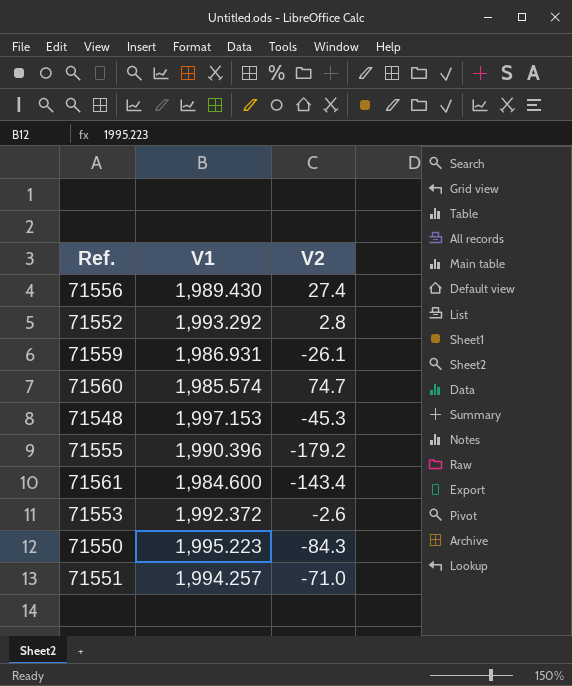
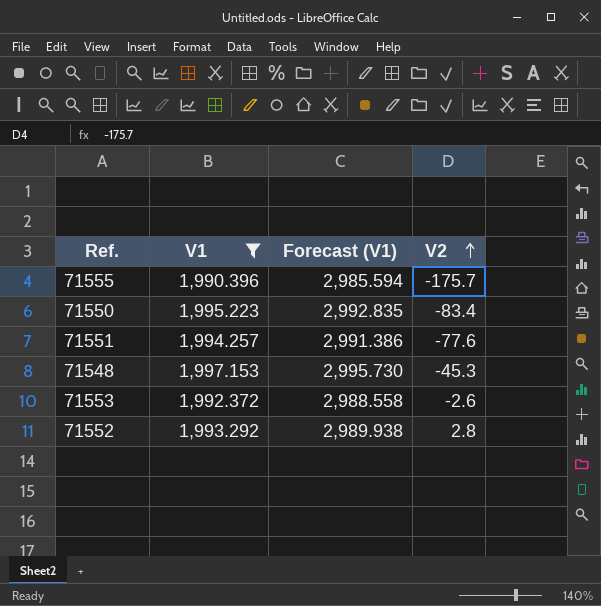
filter: none -> V1 >= 1,990.396
row order: none -> V2 ascending
column Forecast (V1) | formula: none -> [V1] * 1.5
71555 | V2: -179.2 -> -175.7
71550 | V2: -84.3 -> -83.4
71551 | V2: -71.0 -> -77.6

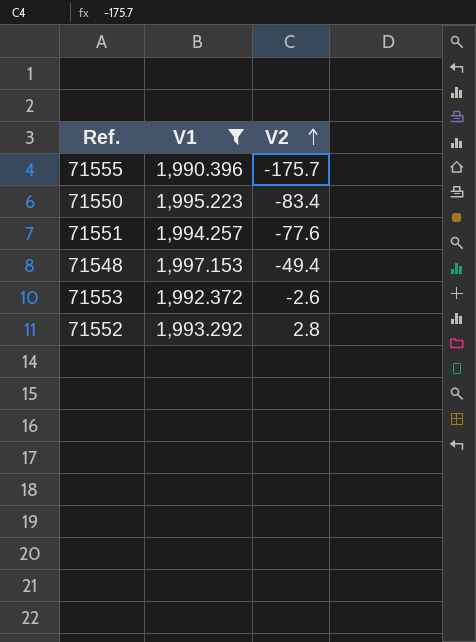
column Forecast (V1) | formula: [V1] * 1.5 -> none
71548 | V2: -45.3 -> -49.4

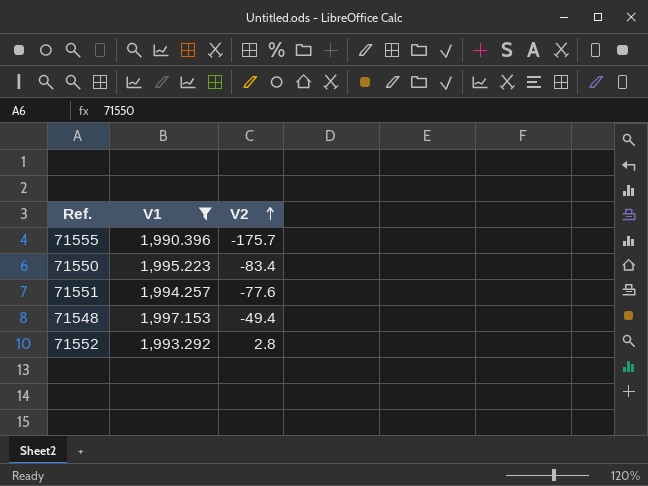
row 71553: 1,992.372 | -2.6 -> none

